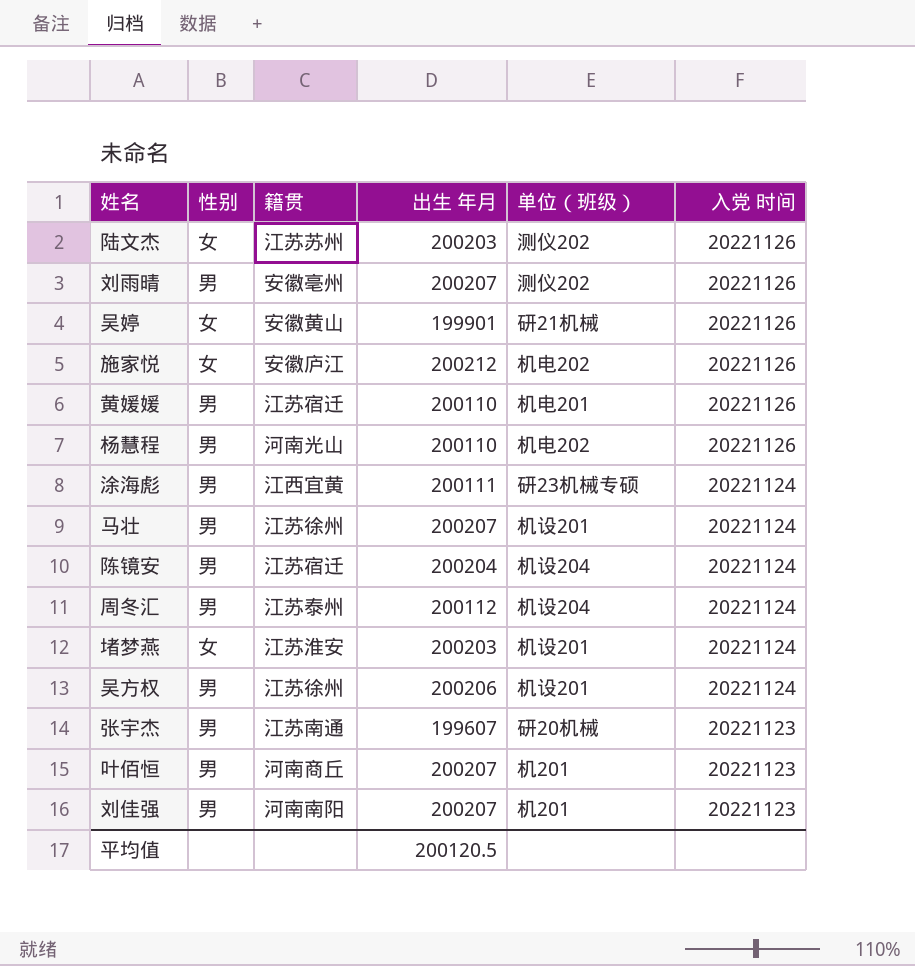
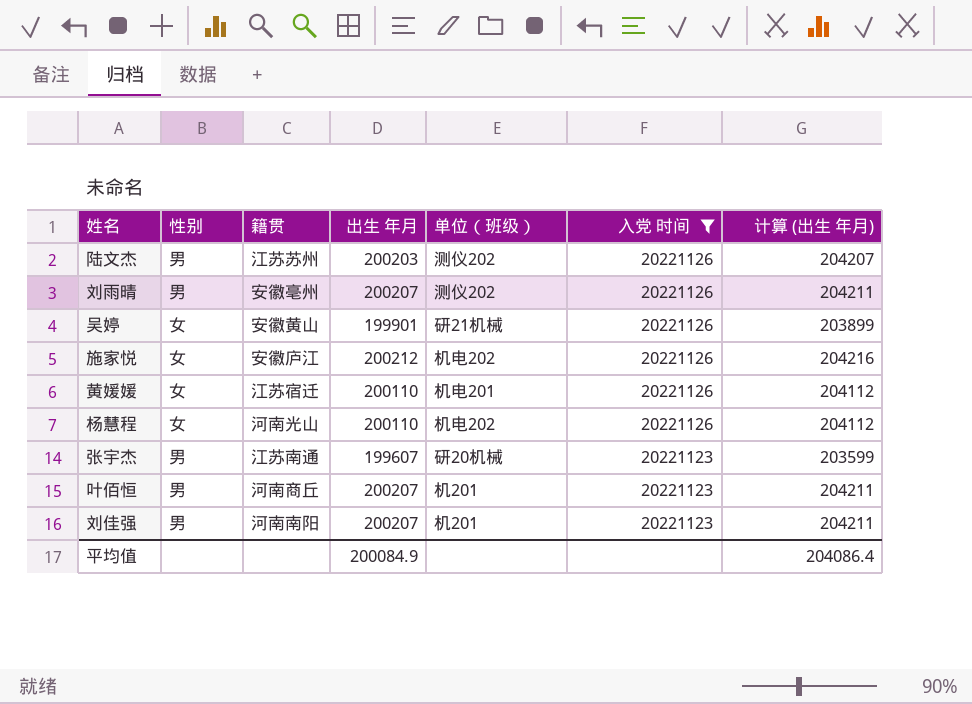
filter: none -> 入党 时间 != 20221124
column 计算 (出生 年月) | formula: none -> [出生 年月] * 1.02
陆文杰 | 性别: 女 -> 男
黄媛媛 | 性别: 男 -> 女
杨慧程 | 性别: 男 -> 女
平均值 | 出生 年月: 200120.5 -> 200084.9

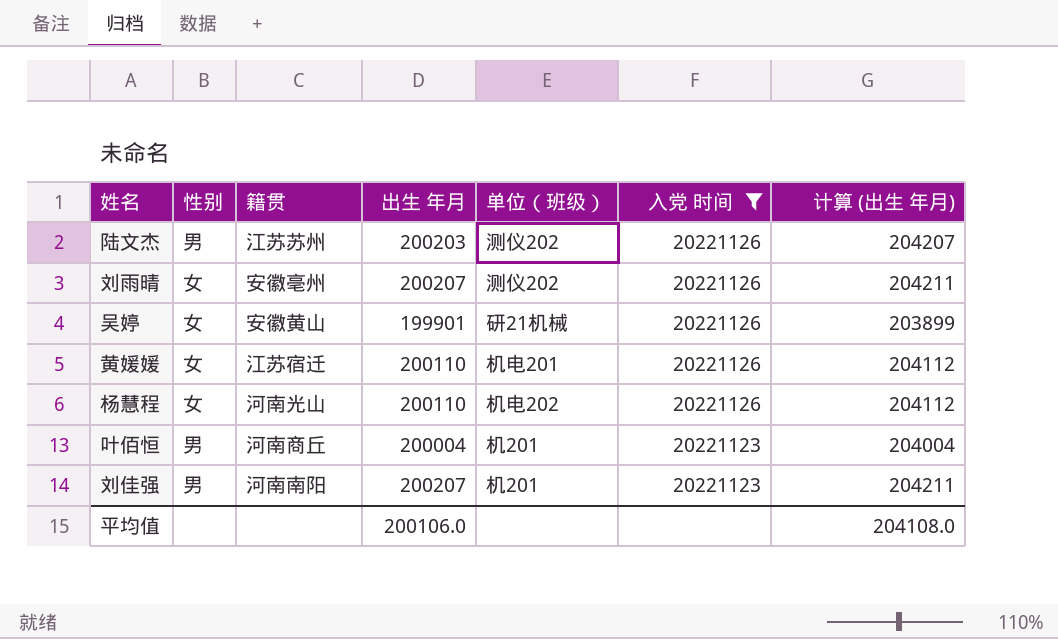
row 施家悦: 女 | 安徽庐江 | 200212 | 机电202 | 20221126 | 204216 -> none
row 张宇杰: 男 | 江苏南通 | 199607 | 研20机械 | 20221123 | 203599 -> none
刘雨晴 | 性别: 男 -> 女
叶佰恒 | 出生 年月: 200207 -> 200004
叶佰恒 | 计算 (出生 年月): 204211 -> 204004
平均值 | 出生 年月: 200084.9 -> 200106.0
平均值 | 计算 (出生 年月): 204086.4 -> 204108.0

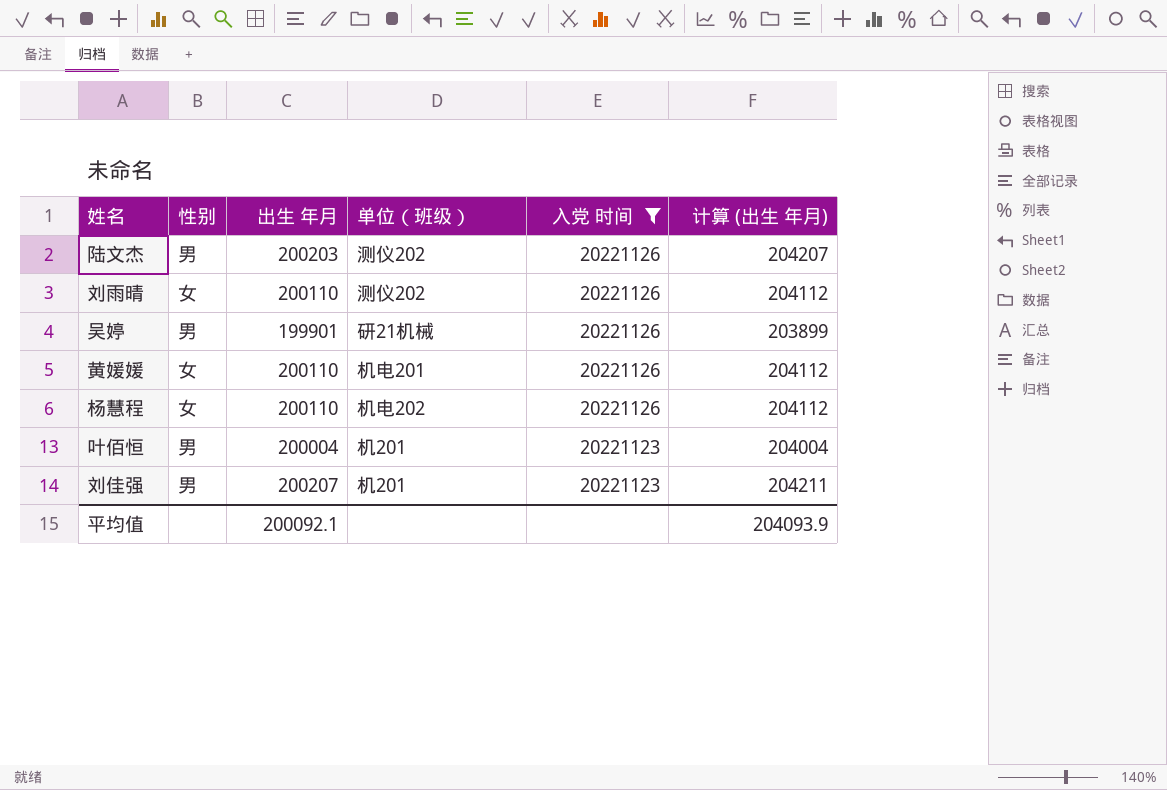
column 籍贯 | position: 3 -> none
刘雨晴 | 出生 年月: 200207 -> 200110
刘雨晴 | 计算 (出生 年月): 204211 -> 204112
吴婷 | 性别: 女 -> 男
平均值 | 出生 年月: 200106.0 -> 200092.1
平均值 | 计算 (出生 年月): 204108.0 -> 204093.9

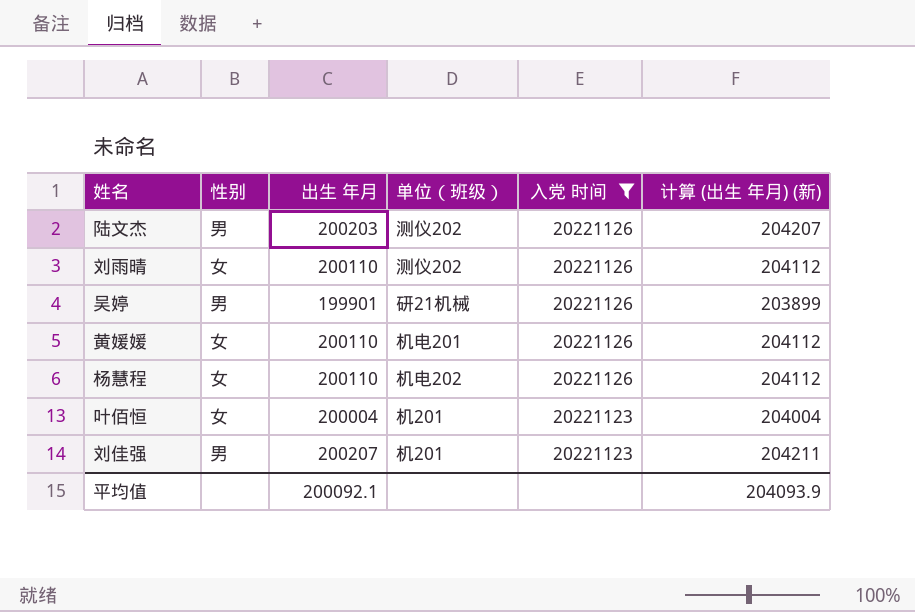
column name: 计算 (出生 年月) -> 计算 (出生 年月) (新)
叶佰恒 | 性别: 男 -> 女

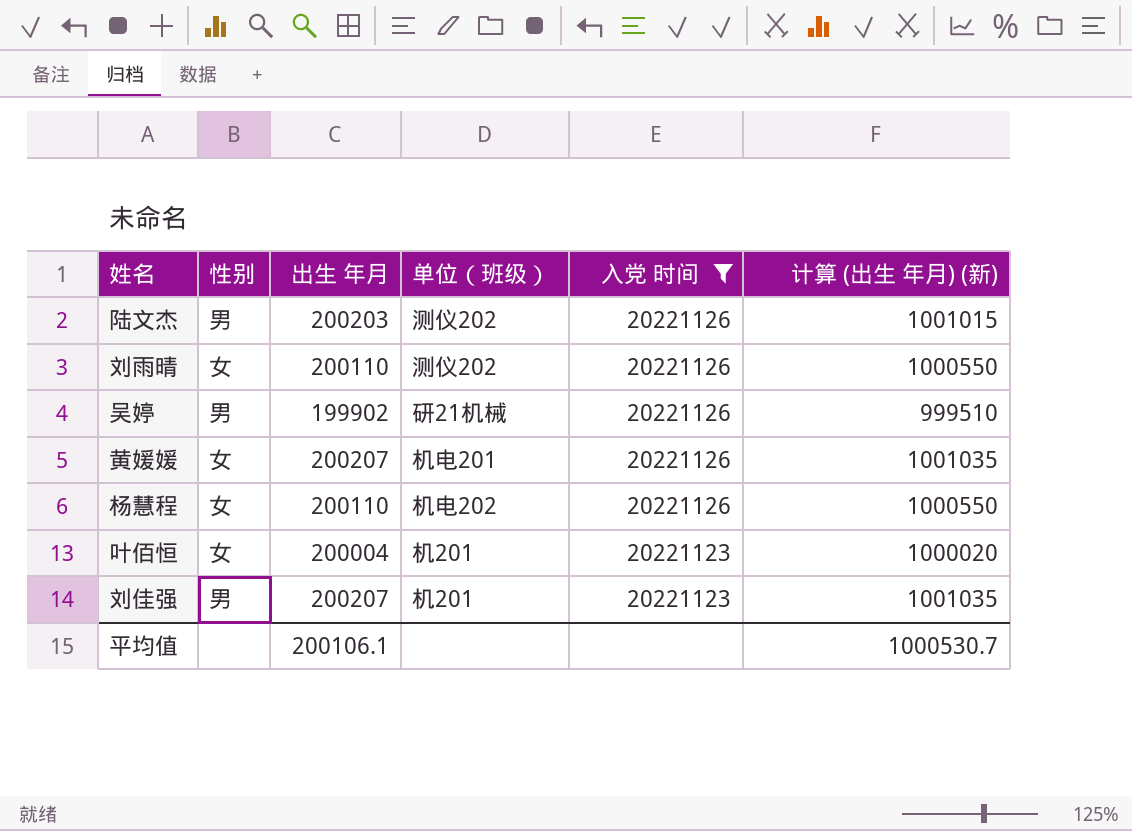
column 计算 (出生 年月) (新) | formula: [出生 年月] * 1.02 -> [出生 年月] * 5
吴婷 | 出生 年月: 199901 -> 199902
黄媛媛 | 出生 年月: 200110 -> 200207
平均值 | 出生 年月: 200092.1 -> 200106.1
平均值 | 计算 (出生 年月) (新): 204093.9 -> 1000530.7

